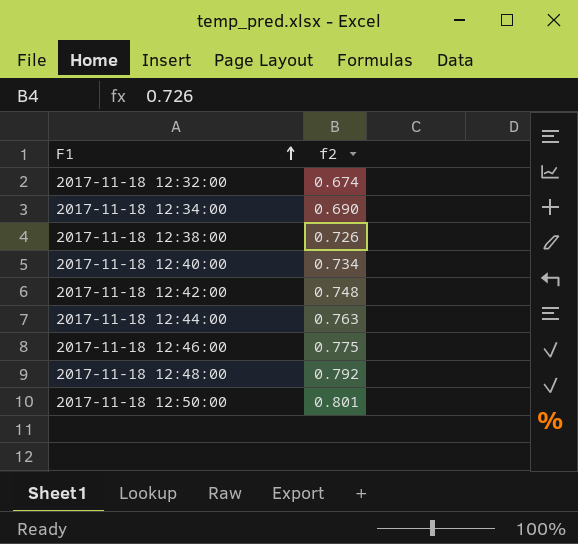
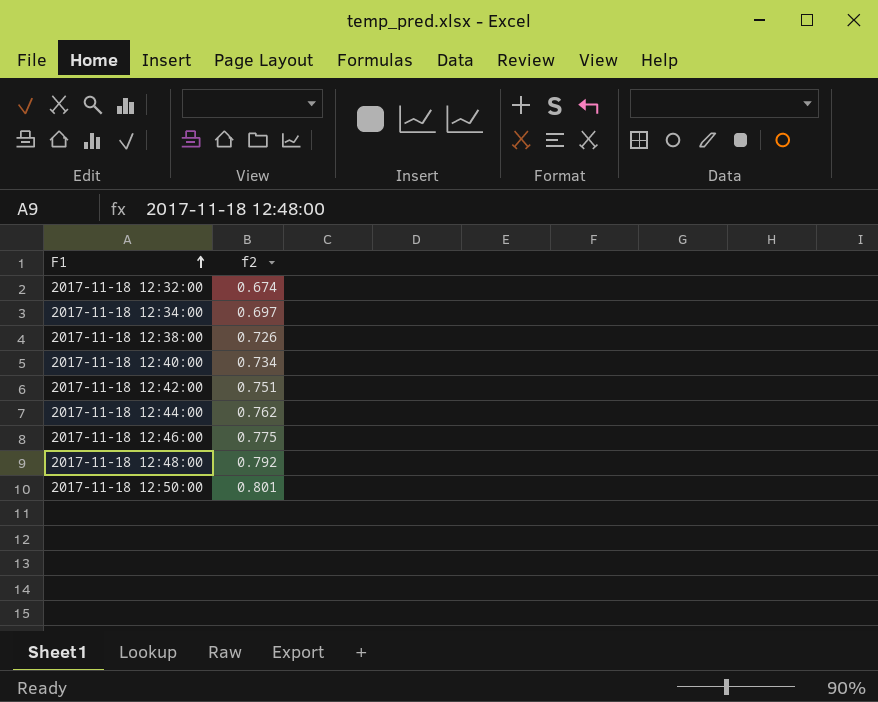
2017-11-18 12:34:00 | f2: 0.690 -> 0.697
2017-11-18 12:42:00 | f2: 0.748 -> 0.751
2017-11-18 12:44:00 | f2: 0.763 -> 0.762

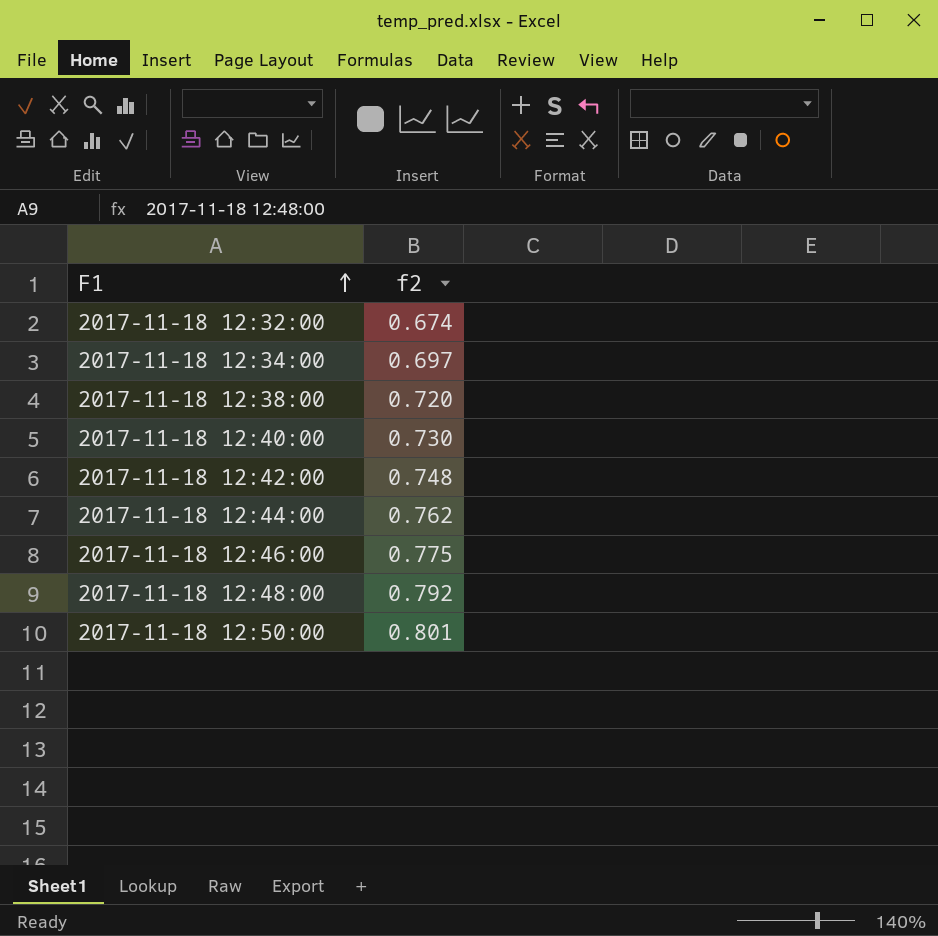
2017-11-18 12:38:00 | f2: 0.726 -> 0.720
2017-11-18 12:40:00 | f2: 0.734 -> 0.730
2017-11-18 12:42:00 | f2: 0.751 -> 0.748

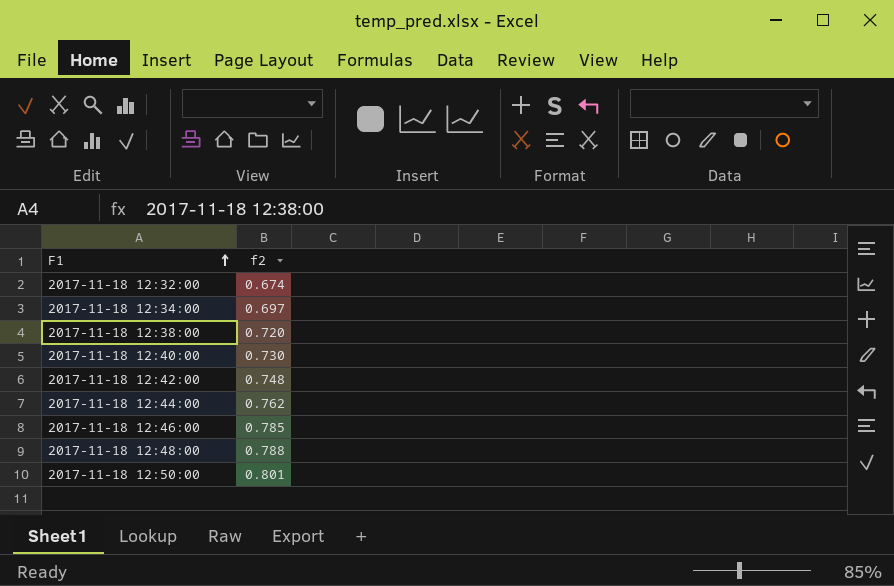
2017-11-18 12:46:00 | f2: 0.775 -> 0.785
2017-11-18 12:48:00 | f2: 0.792 -> 0.788

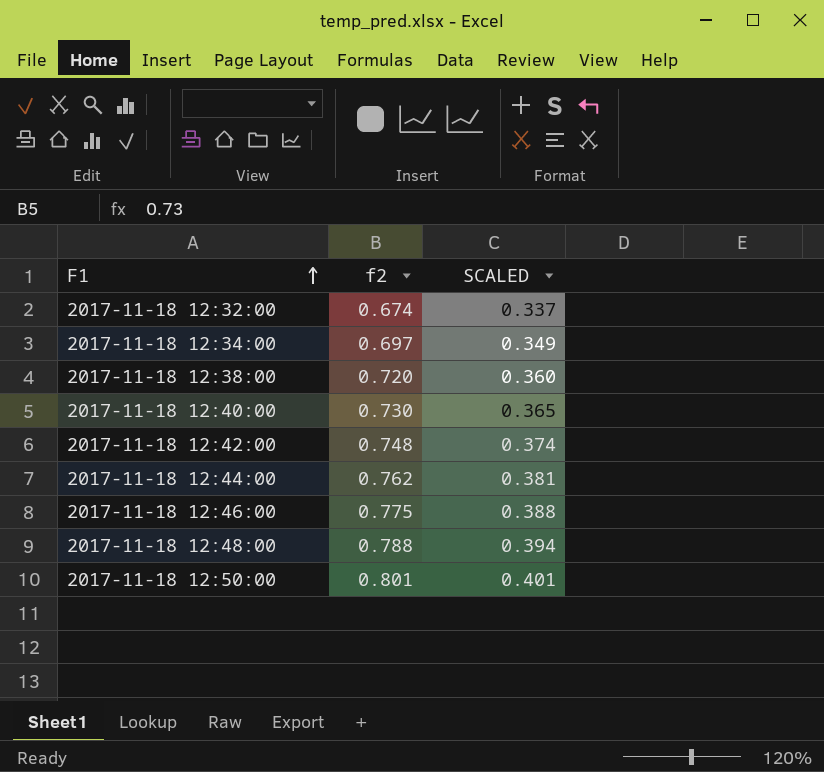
column SCALED | formula: none -> [f2] * 0.5
2017-11-18 12:46:00 | f2: 0.785 -> 0.775

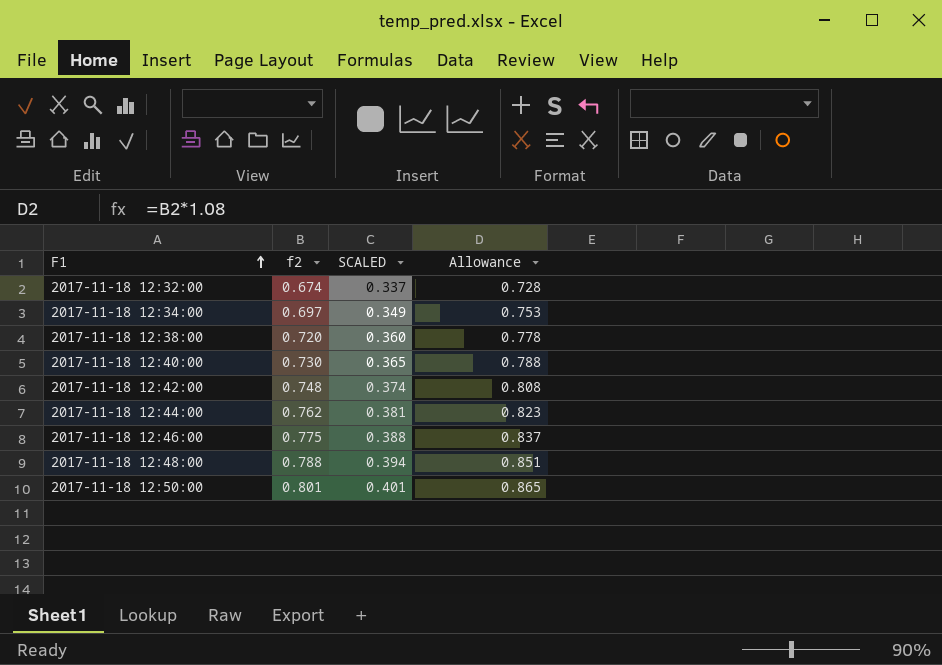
column Allowance | formula: none -> [f2] * 1.08

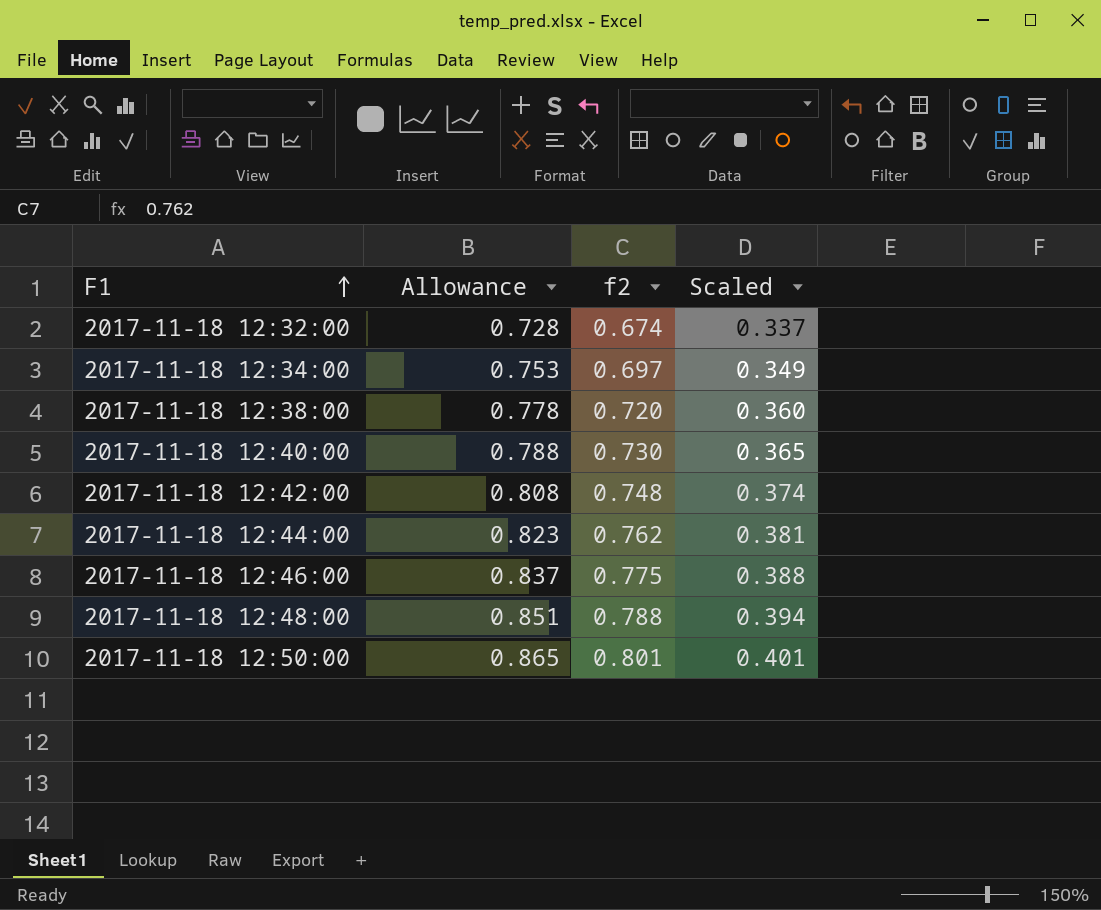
column Allowance | position: 4 -> 2
column name: SCALED -> Scaled

